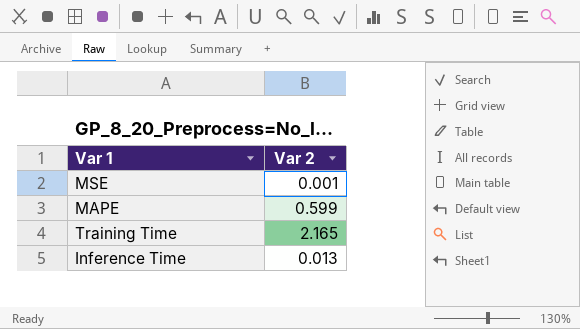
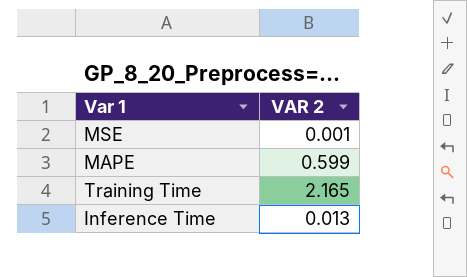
column name: Var 2 -> VAR 2

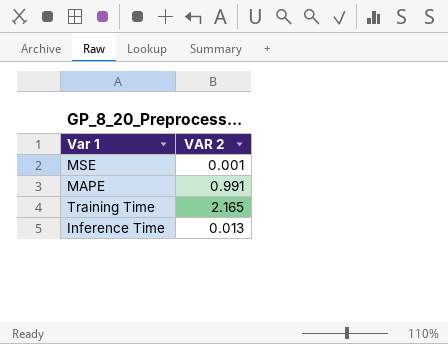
MAPE | VAR 2: 0.599 -> 0.991

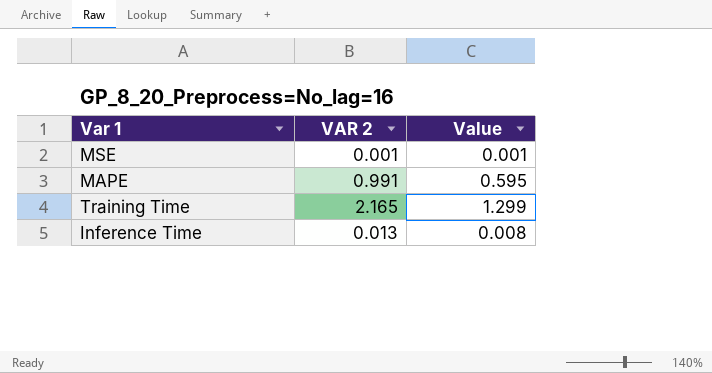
column Value | formula: none -> [VAR 2] * 0.6

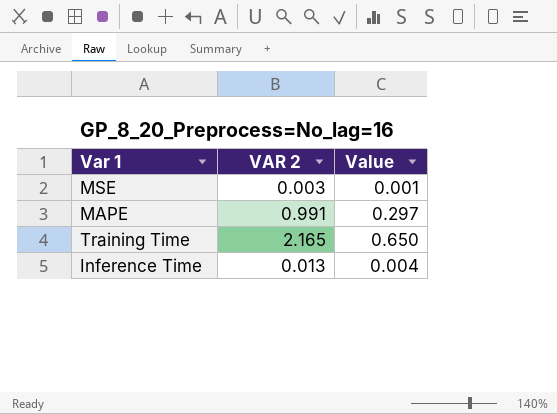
column Value | formula: [VAR 2] * 0.6 -> [VAR 2] * 0.3
MSE | VAR 2: 0.001 -> 0.003

